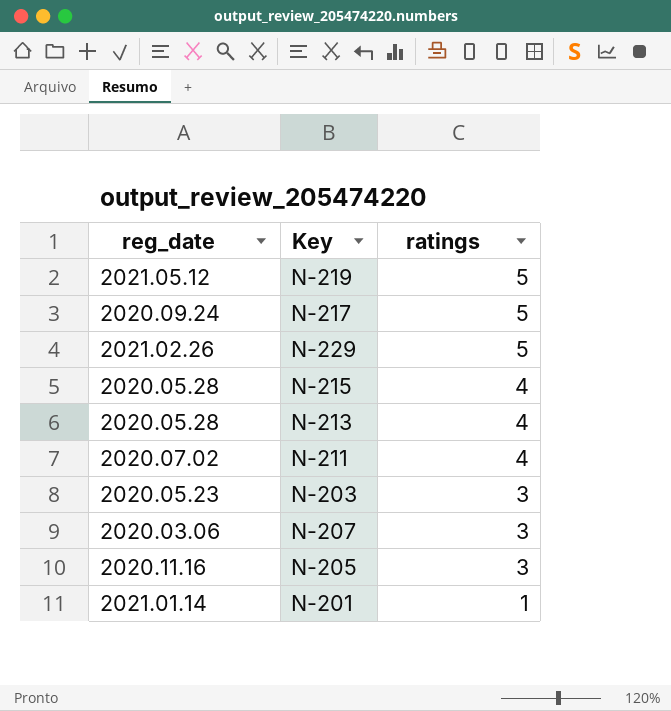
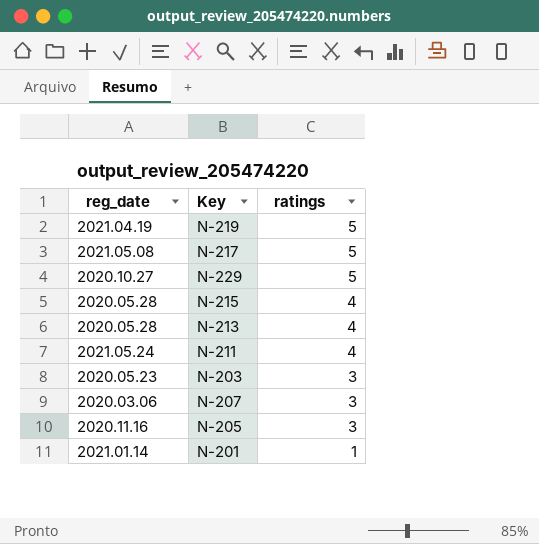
N-219 | reg_date: 2021.05.12 -> 2021.04.19
N-217 | reg_date: 2020.09.24 -> 2021.05.08
N-229 | reg_date: 2021.02.26 -> 2020.10.27
N-211 | reg_date: 2020.07.02 -> 2021.05.24

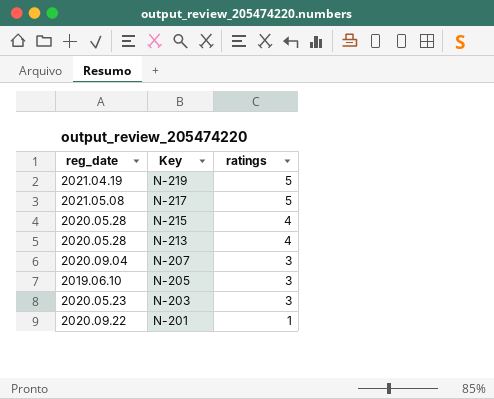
row order: ratings descending -> Key descending
row N-229: 2020.10.27 | 5 -> none
row N-211: 2021.05.24 | 4 -> none
N-207 | reg_date: 2020.03.06 -> 2020.09.04
N-205 | reg_date: 2020.11.16 -> 2019.06.10
N-201 | reg_date: 2021.01.14 -> 2020.09.22

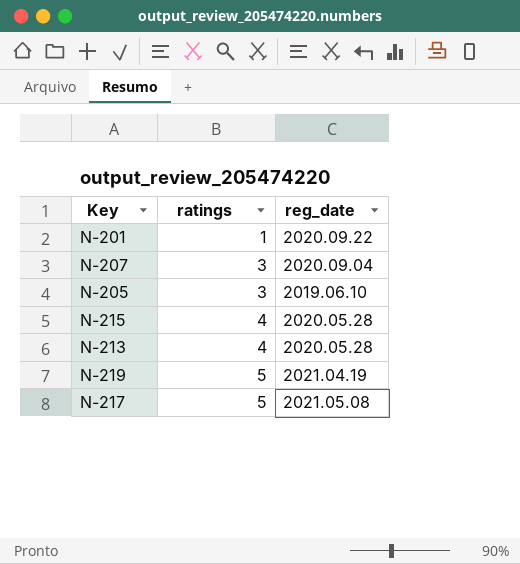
row order: Key descending -> ratings ascending
column reg_date | position: 1 -> 3
row N-203: 2020.05.23 | 3 -> none

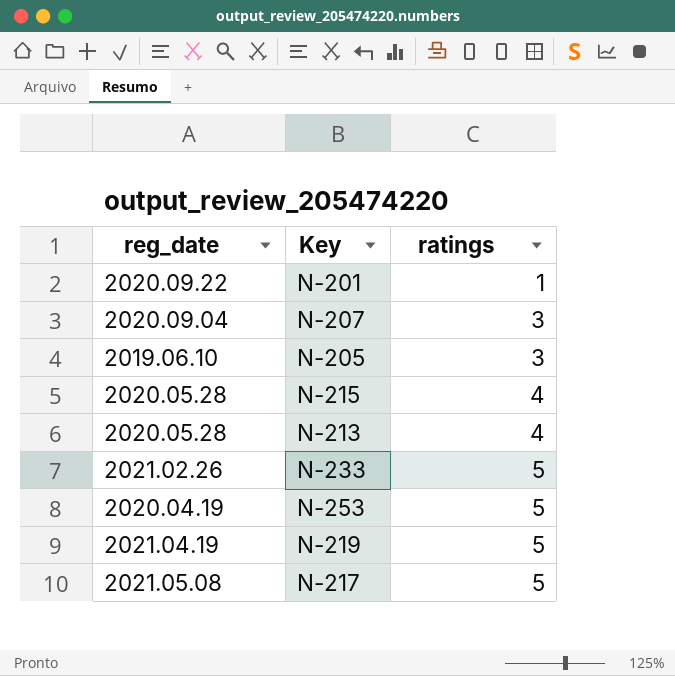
column reg_date | position: 3 -> 1
row N-233: none -> 2021.02.26 | 5
row N-253: none -> 2020.04.19 | 5

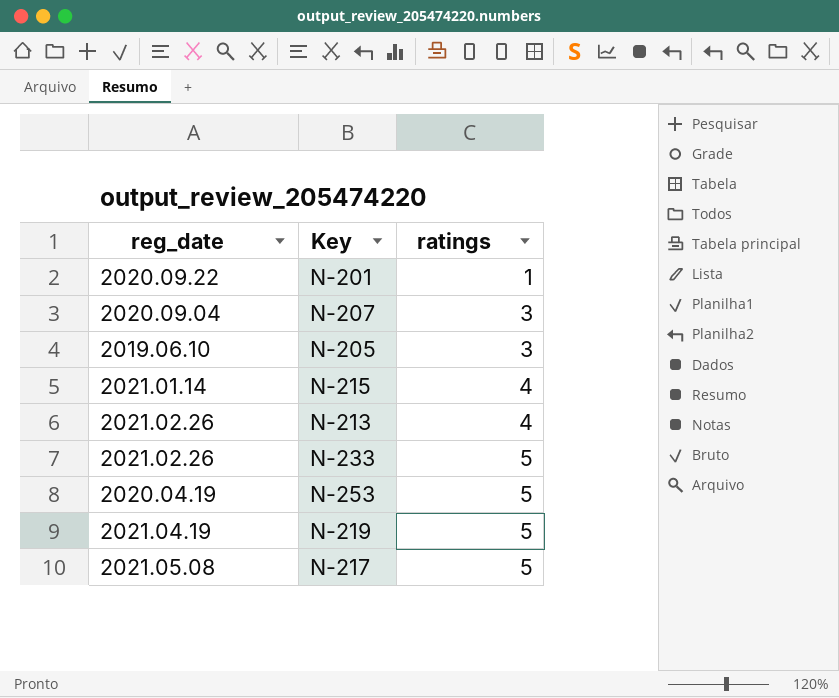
N-215 | reg_date: 2020.05.28 -> 2021.01.14
N-213 | reg_date: 2020.05.28 -> 2021.02.26

